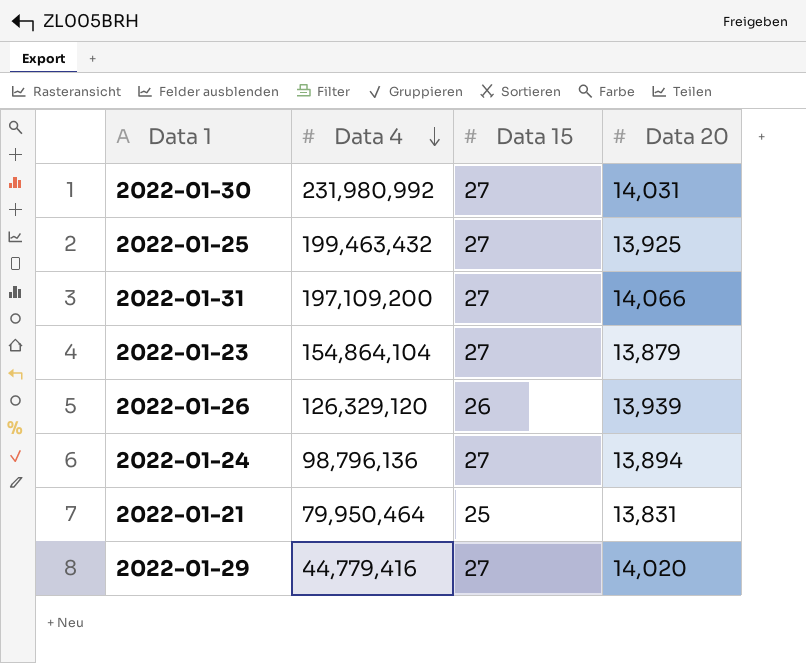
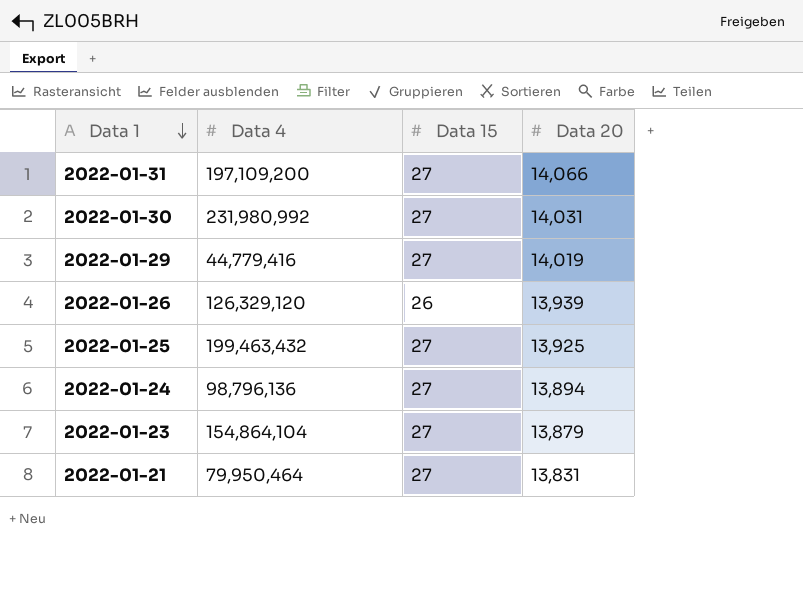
row order: Data 4 descending -> Data 1 descending
2022-01-29 | Data 20: 14,020 -> 14,019
2022-01-21 | Data 15: 25 -> 27

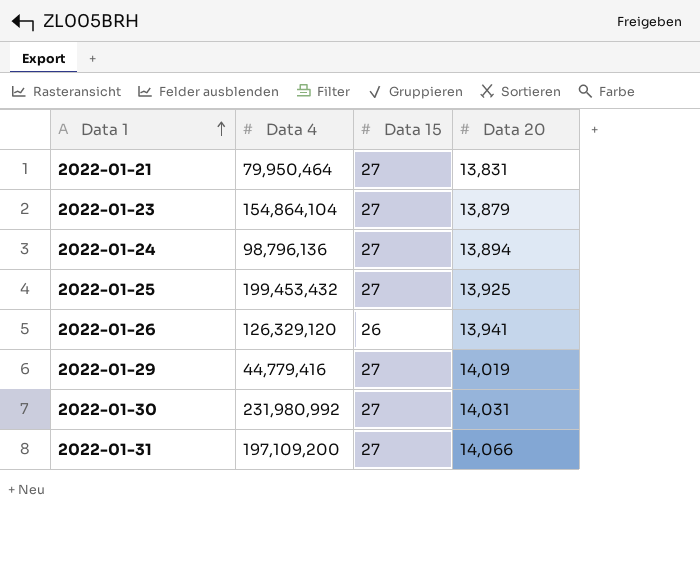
row order: Data 1 descending -> Data 1 ascending
2022-01-25 | Data 4: 199,463,432 -> 199,453,432
2022-01-26 | Data 20: 13,939 -> 13,941

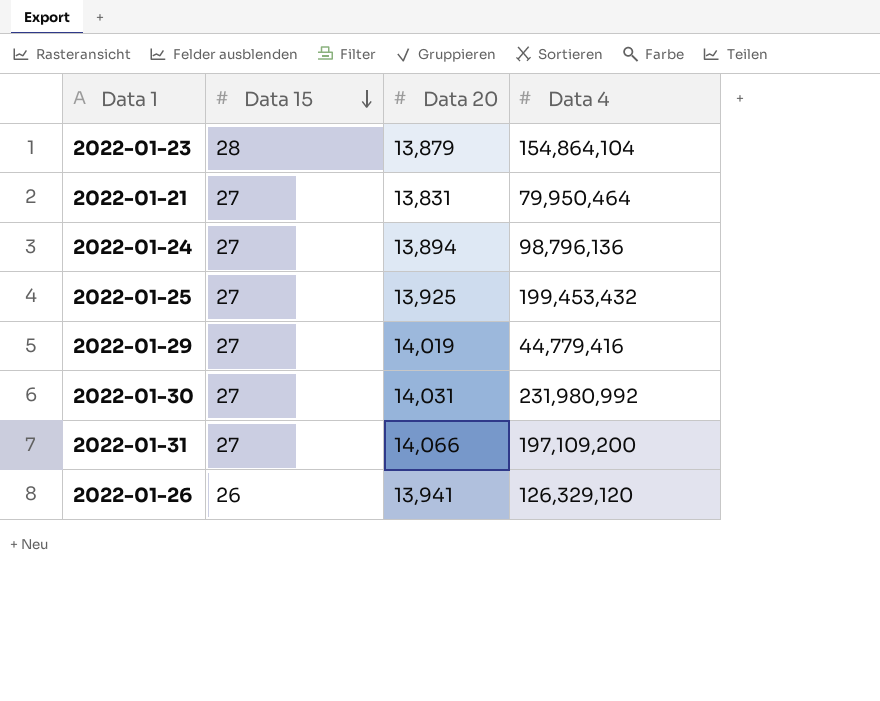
row order: Data 1 ascending -> Data 15 descending
column Data 4 | position: 2 -> 4
2022-01-23 | Data 15: 27 -> 28

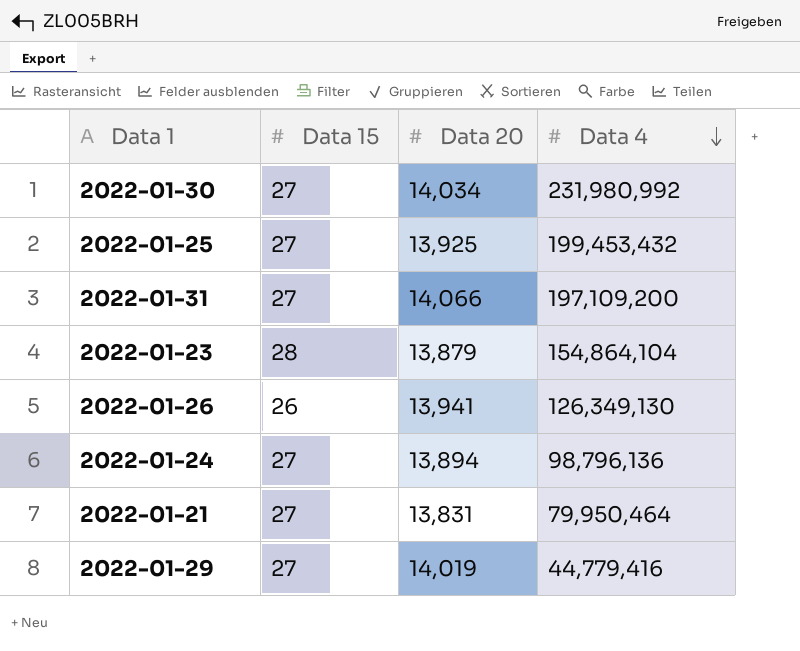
row order: Data 15 descending -> Data 4 descending
2022-01-30 | Data 20: 14,031 -> 14,034
2022-01-26 | Data 4: 126,329,120 -> 126,349,130

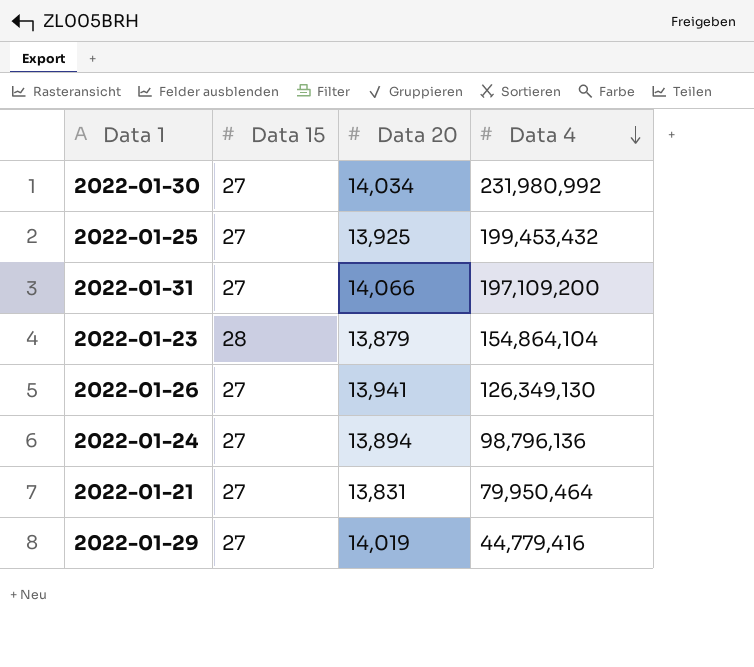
2022-01-26 | Data 15: 26 -> 27

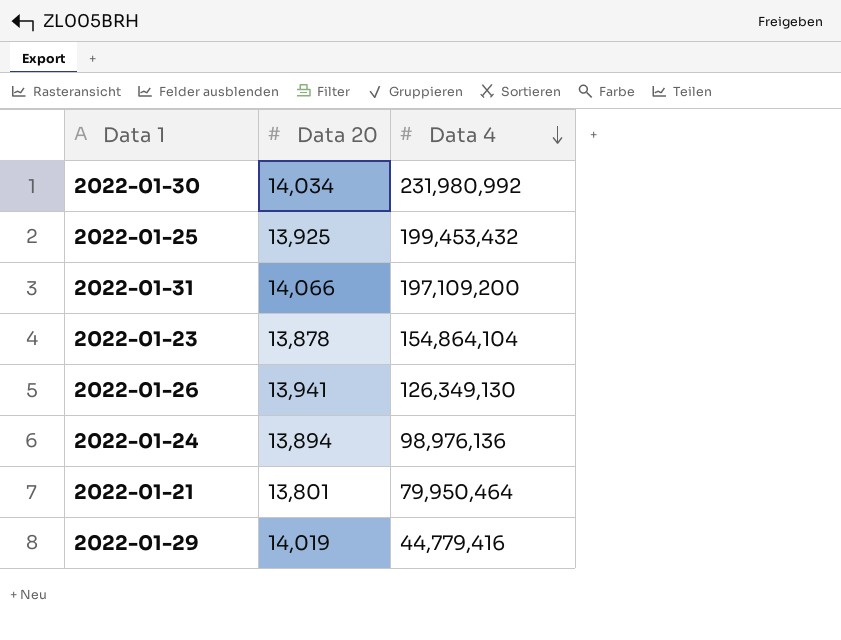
column Data 15 | position: 2 -> none
2022-01-23 | Data 20: 13,879 -> 13,878
2022-01-24 | Data 4: 98,796,136 -> 98,976,136
2022-01-21 | Data 20: 13,831 -> 13,801

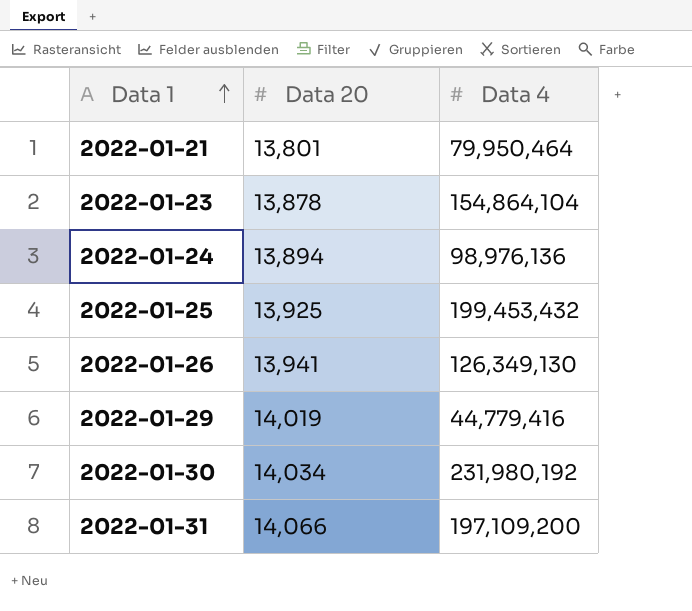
row order: Data 4 descending -> Data 1 ascending
2022-01-30 | Data 4: 231,980,992 -> 231,980,192

